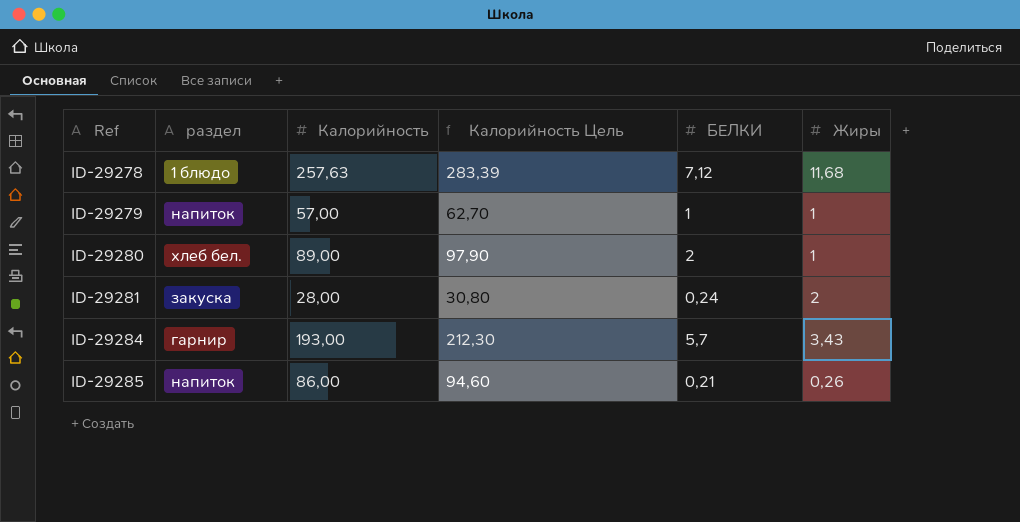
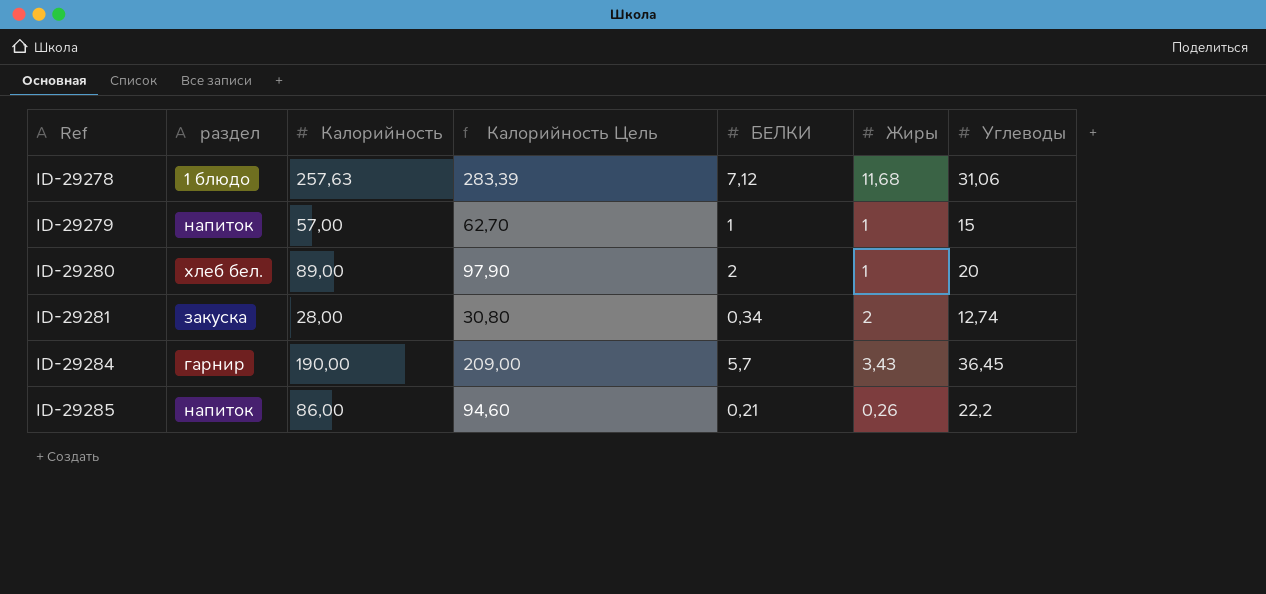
column Углеводы | position: none -> 7
ID-29281 | БЕЛКИ: 0,24 -> 0,34
ID-29284 | Калорийность: 193,00 -> 190,00
ID-29284 | Калорийность Цель: 212,30 -> 209,00

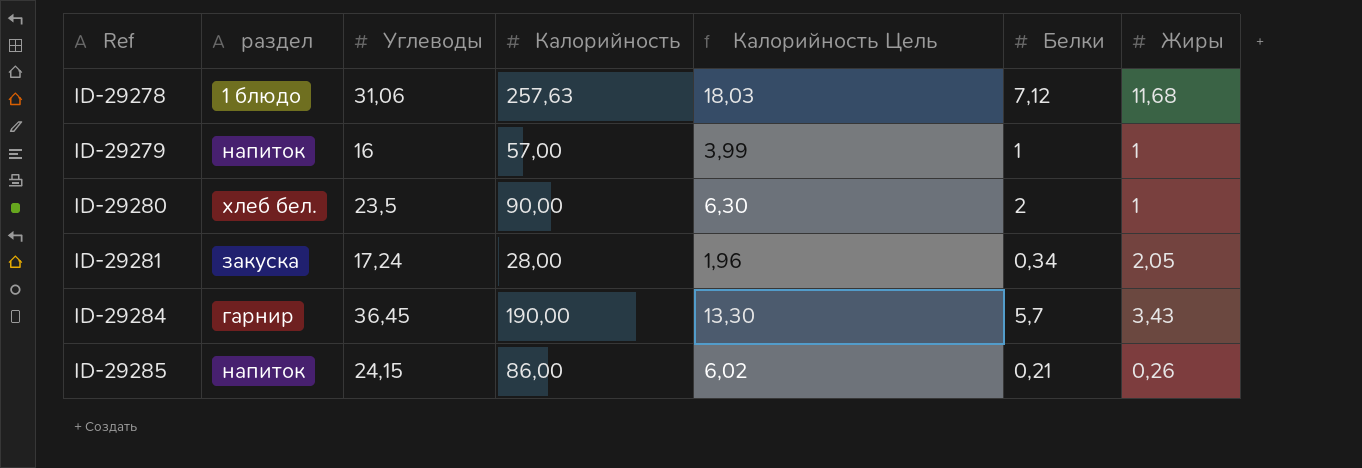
column Углеводы | position: 7 -> 3
column Калорийность Цель | formula: [Калорийность] * 1,1 -> [Калорийность] * 0,07
column name: БЕЛКИ -> Белки
ID-29279 | Углеводы: 15 -> 16
ID-29280 | Углеводы: 20 -> 23,5
ID-29280 | Калорийность: 89,00 -> 90,00
ID-29281 | Углеводы: 12,74 -> 17,24
ID-29281 | Жиры: 2 -> 2,05
ID-29285 | Углеводы: 22,2 -> 24,15

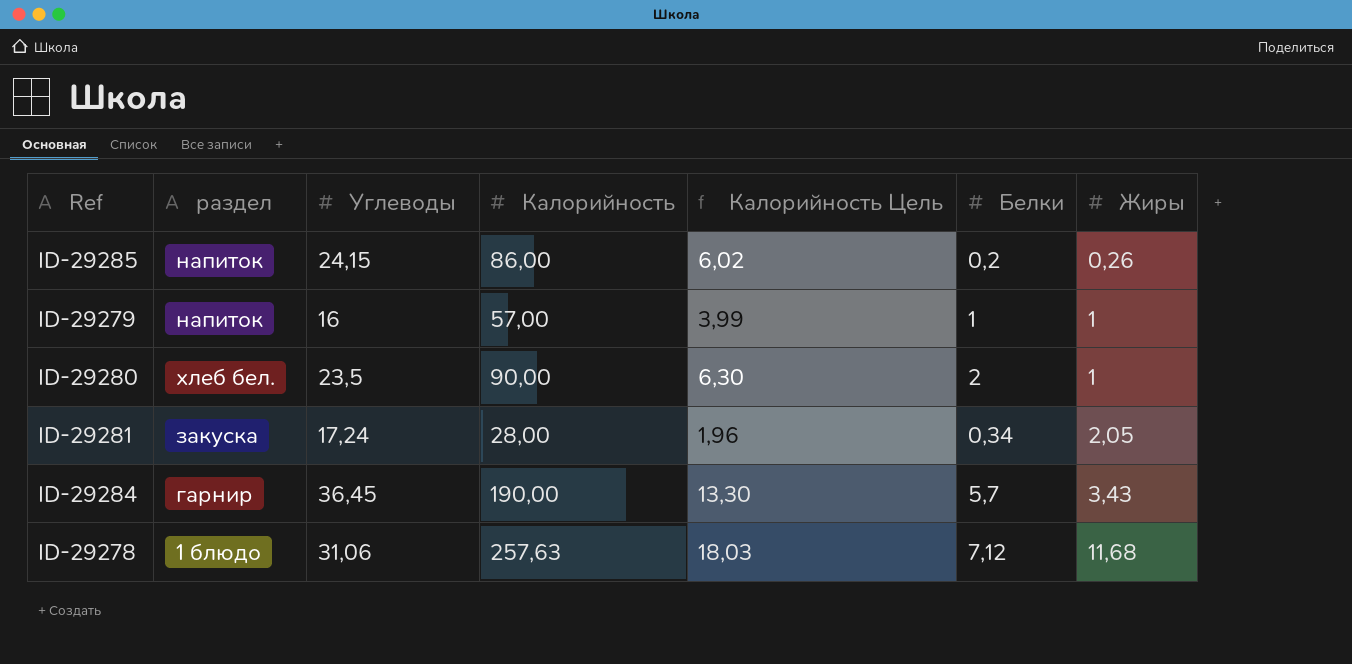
row order: Ref ascending -> Жиры ascending
ID-29285 | Белки: 0,21 -> 0,2

